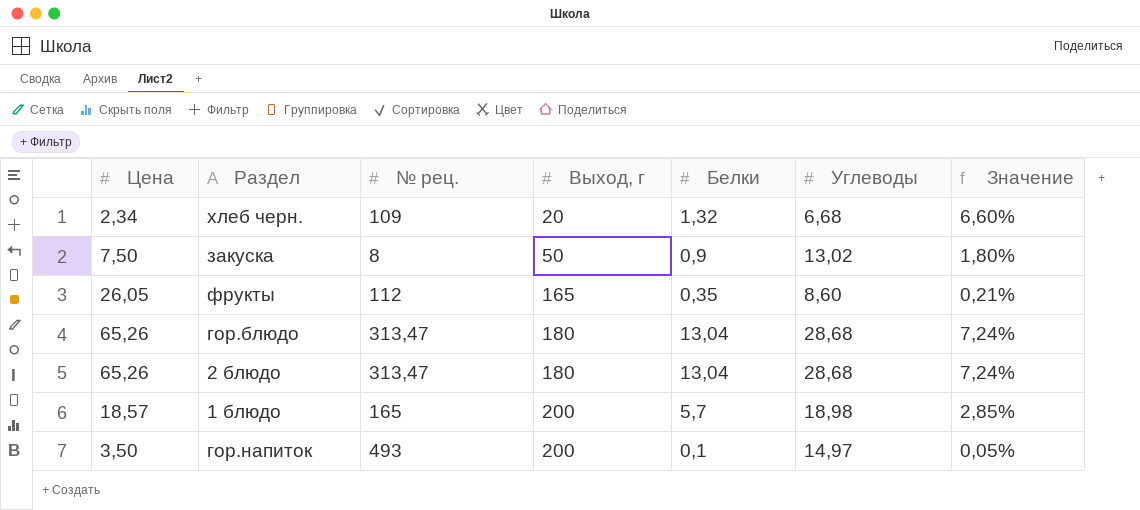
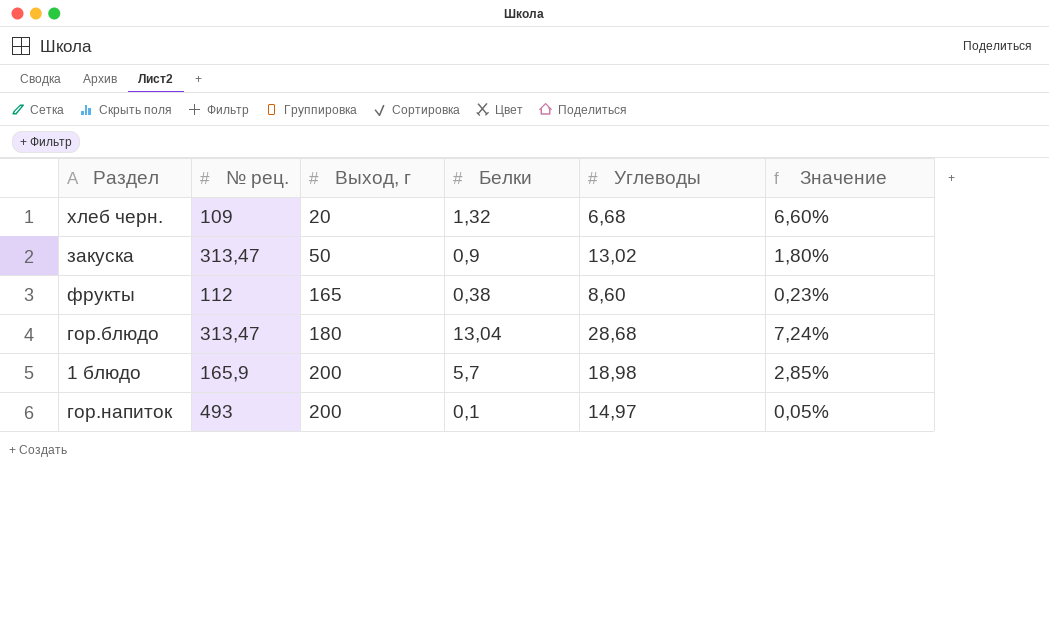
column Цена | position: 1 -> none
row 2 блюдо: 65,26 | 313,47 | 180 | 13,04 | 28,68 | 7,24% -> none
закуска | № рец.: 8 -> 313,47
фрукты | Белки: 0,35 -> 0,38
фрукты | Значение: 0,21% -> 0,23%
1 блюдо | № рец.: 165 -> 165,9

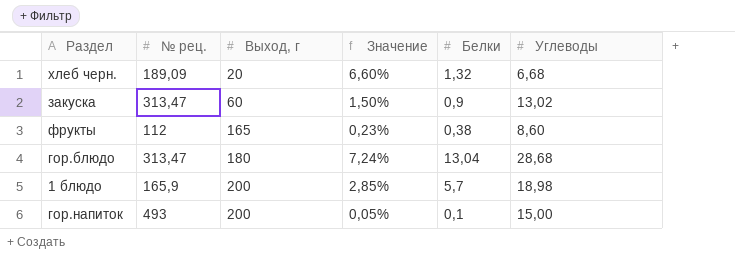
column Значение | position: 6 -> 4
хлеб черн. | № рец.: 109 -> 189,09
закуска | Выход, г: 50 -> 60
закуска | Значение: 1,80% -> 1,50%
гор.напиток | Углеводы: 14,97 -> 15,00

